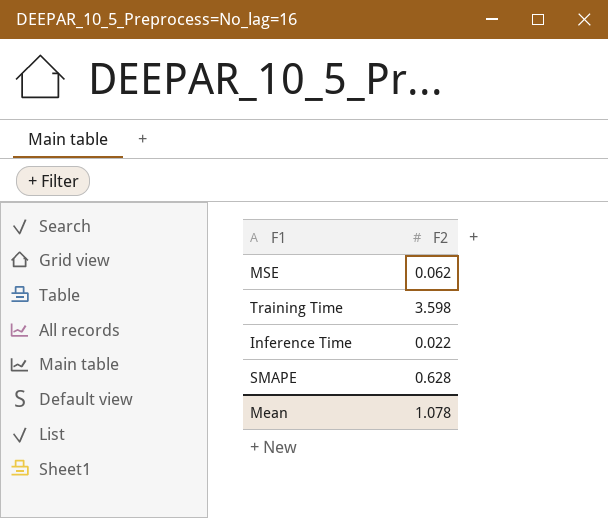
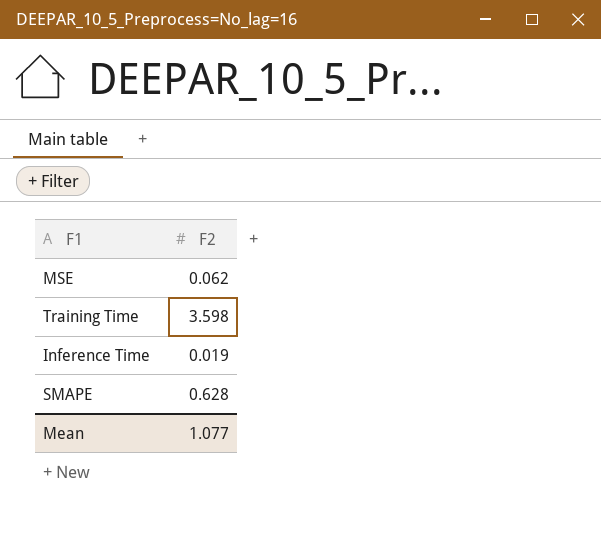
Inference Time | F2: 0.022 -> 0.019
Mean | F2: 1.078 -> 1.077

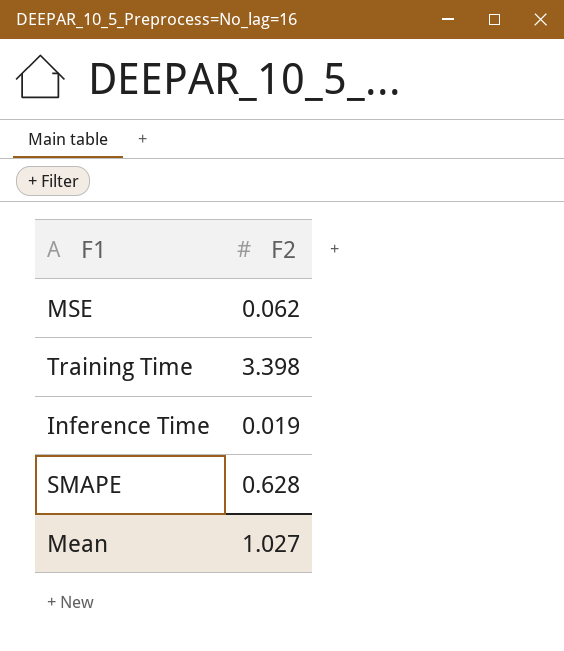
Training Time | F2: 3.598 -> 3.398
Mean | F2: 1.077 -> 1.027

